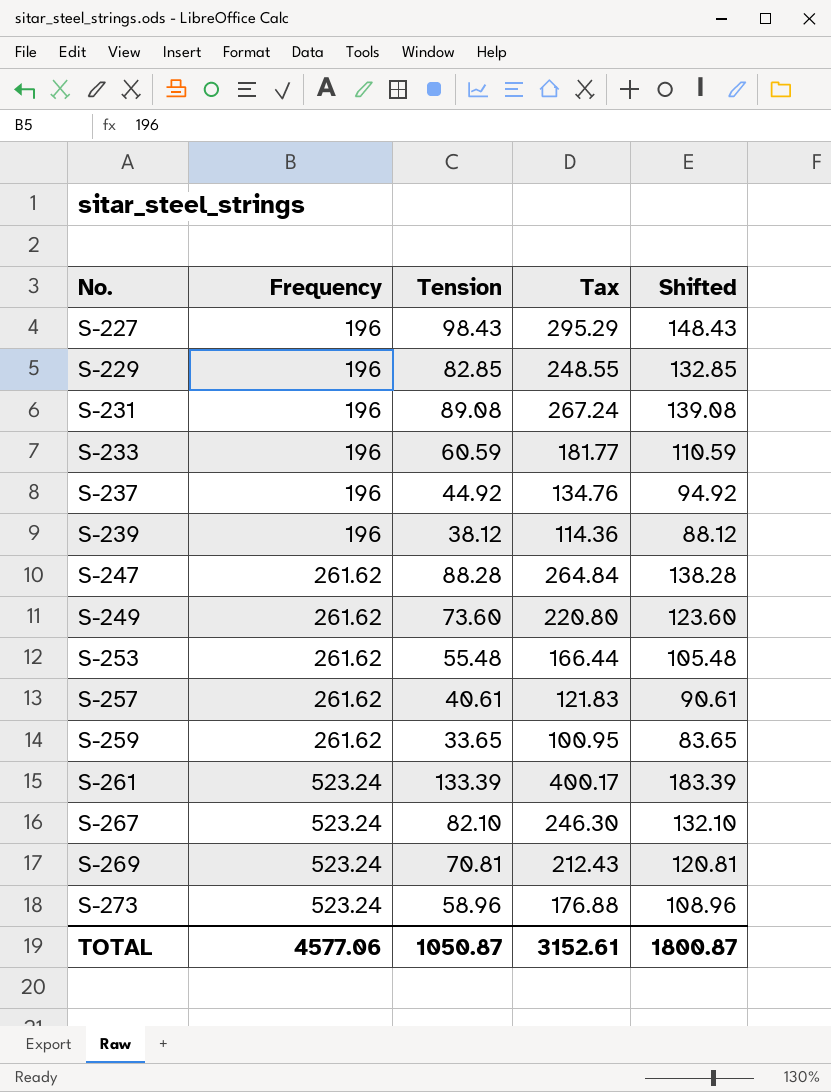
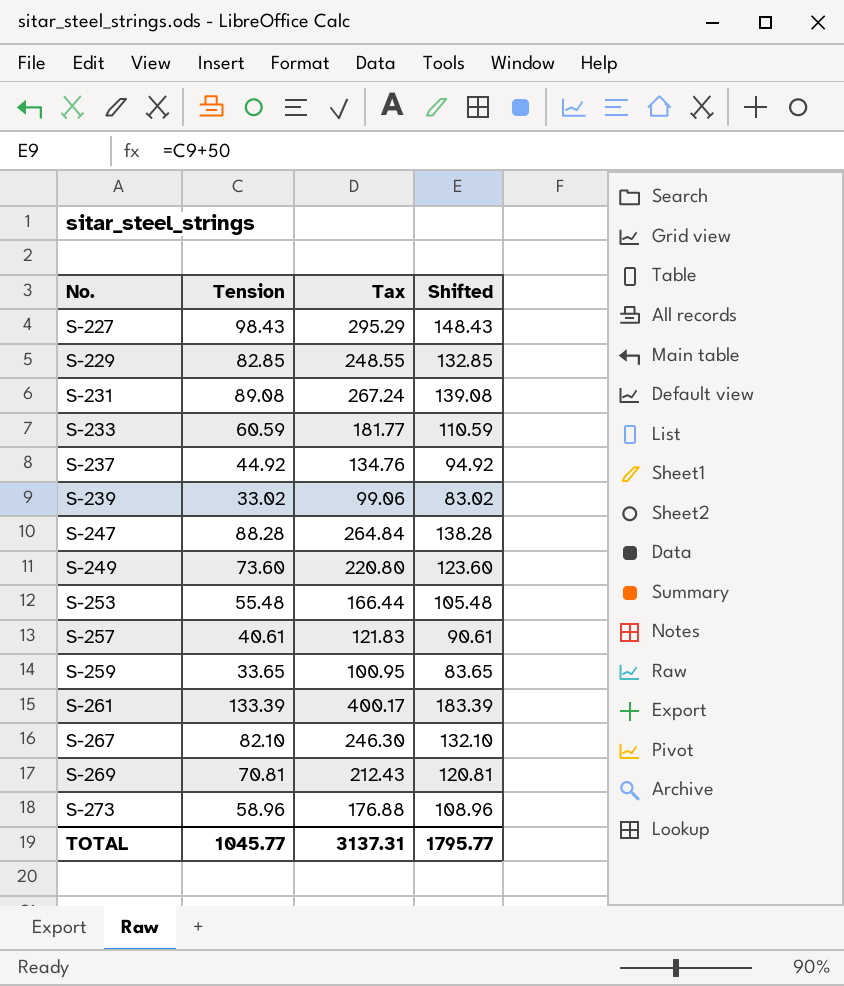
column Frequency | position: 2 -> none
S-239 | Tension: 38.12 -> 33.02
S-239 | Tax: 114.36 -> 99.06
S-239 | Shifted: 88.12 -> 83.02
TOTAL | Tension: 1050.87 -> 1045.77
TOTAL | Tax: 3152.61 -> 3137.31
TOTAL | Shifted: 1800.87 -> 1795.77

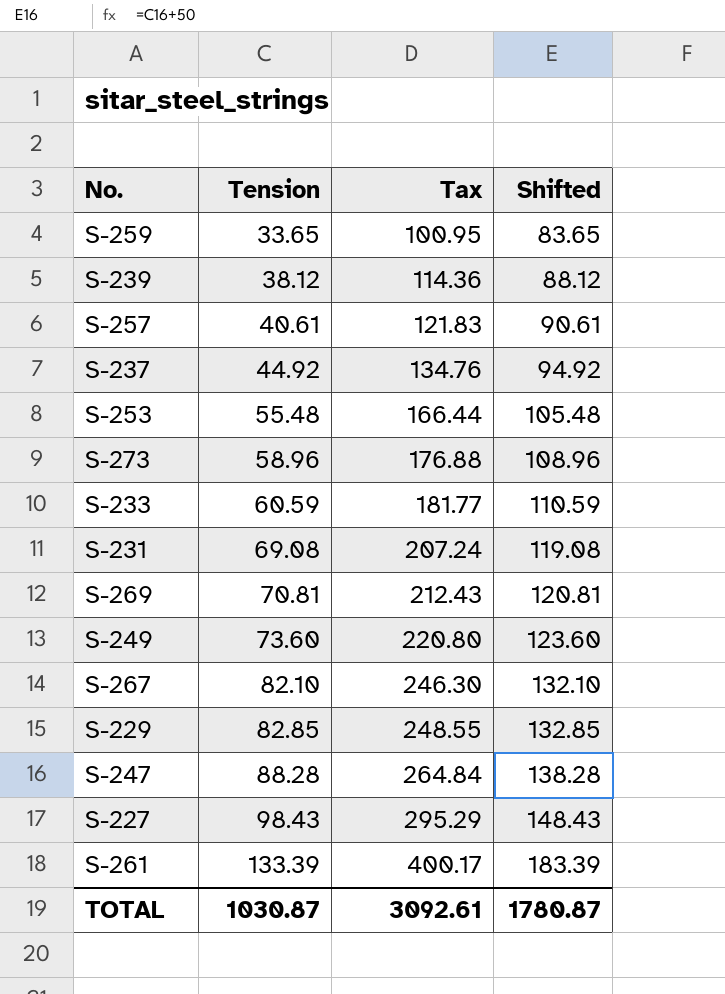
row order: No. ascending -> Tension ascending
S-239 | Tension: 33.02 -> 38.12
S-239 | Tax: 99.06 -> 114.36
S-239 | Shifted: 83.02 -> 88.12
S-231 | Tension: 89.08 -> 69.08
S-231 | Tax: 267.24 -> 207.24
S-231 | Shifted: 139.08 -> 119.08
TOTAL | Tension: 1045.77 -> 1030.87
TOTAL | Tax: 3137.31 -> 3092.61
TOTAL | Shifted: 1795.77 -> 1780.87

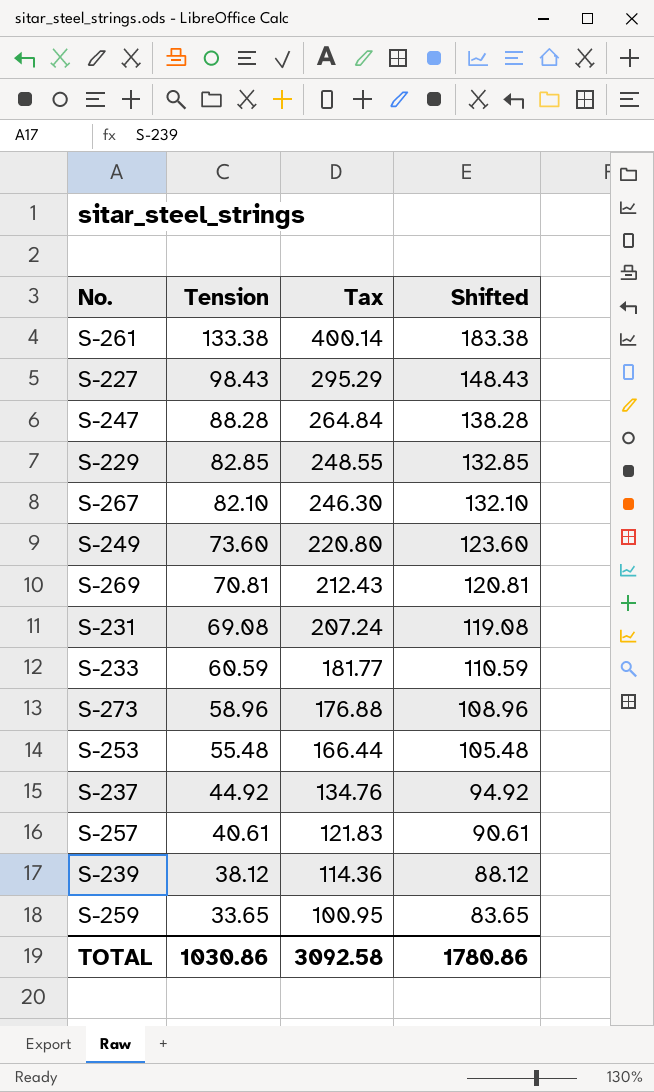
row order: Tension ascending -> Tension descending
S-261 | Tension: 133.39 -> 133.38
S-261 | Tax: 400.17 -> 400.14
S-261 | Shifted: 183.39 -> 183.38
TOTAL | Tension: 1030.87 -> 1030.86
TOTAL | Tax: 3092.61 -> 3092.58
TOTAL | Shifted: 1780.87 -> 1780.86

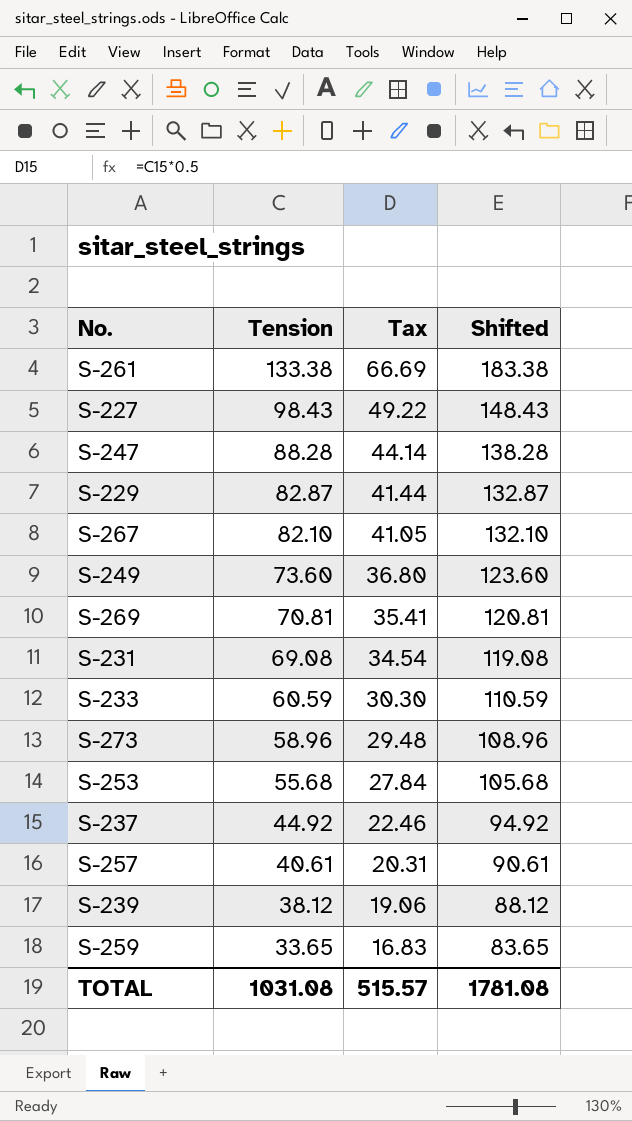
column Tax | formula: [Tension] * 3 -> [Tension] * 0.5
S-229 | Tension: 82.85 -> 82.87
S-229 | Shifted: 132.85 -> 132.87
S-253 | Tension: 55.48 -> 55.68
S-253 | Shifted: 105.48 -> 105.68
TOTAL | Tension: 1030.86 -> 1031.08
TOTAL | Tax: 3092.58 -> 515.57
TOTAL | Shifted: 1780.86 -> 1781.08

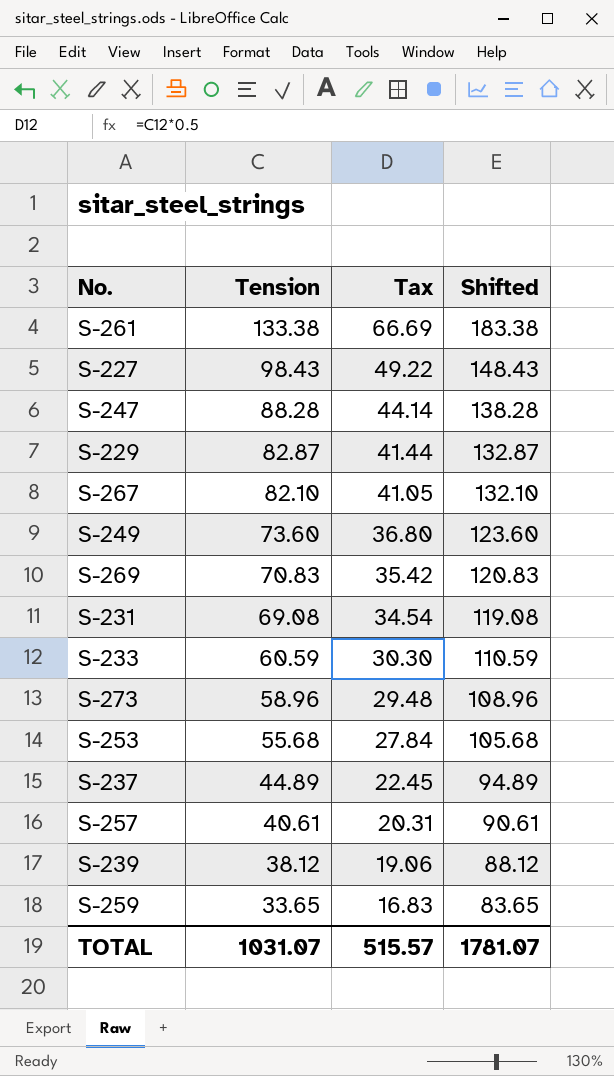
S-269 | Tension: 70.81 -> 70.83
S-269 | Tax: 35.41 -> 35.42
S-269 | Shifted: 120.81 -> 120.83
S-237 | Tension: 44.92 -> 44.89
S-237 | Tax: 22.46 -> 22.45
S-237 | Shifted: 94.92 -> 94.89
TOTAL | Tension: 1031.08 -> 1031.07
TOTAL | Shifted: 1781.08 -> 1781.07

